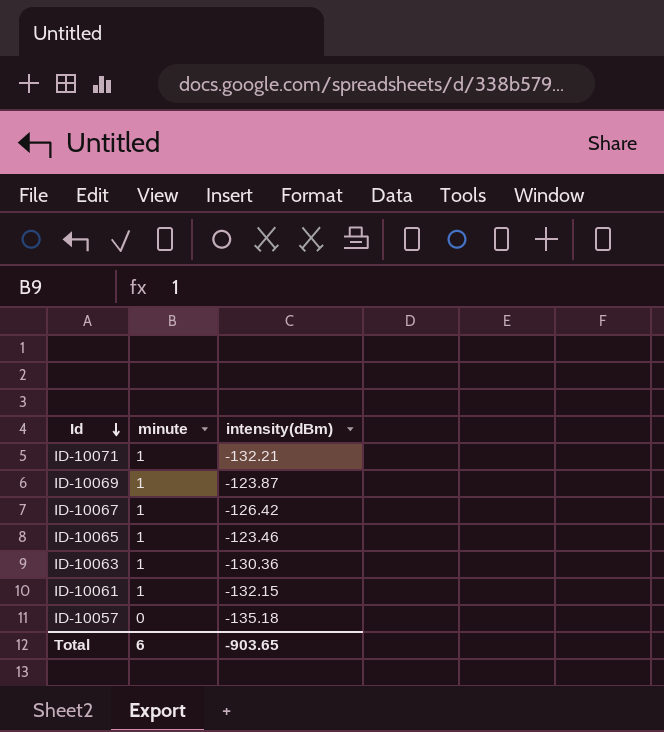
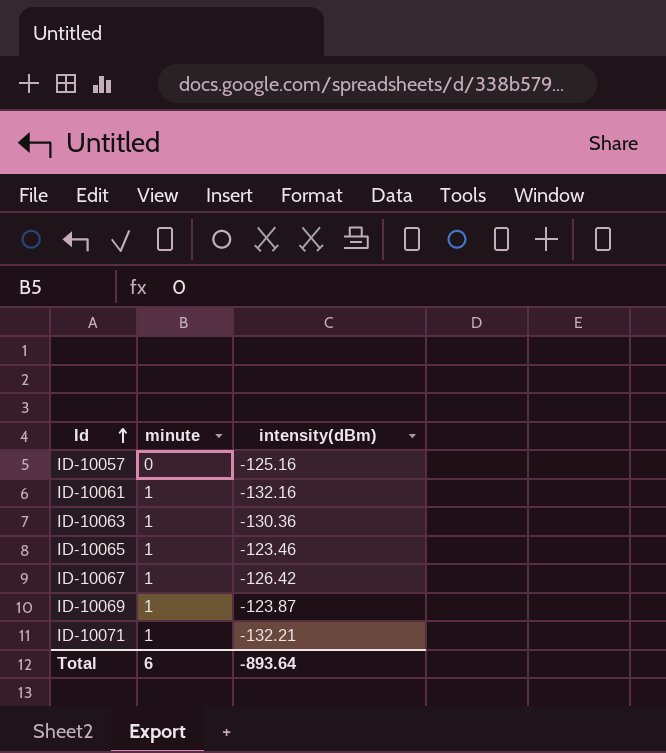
row order: Id descending -> Id ascending
ID-10057 | intensity(dBm): -135.18 -> -125.16
ID-10061 | intensity(dBm): -132.15 -> -132.16
Total | intensity(dBm): -903.65 -> -893.64

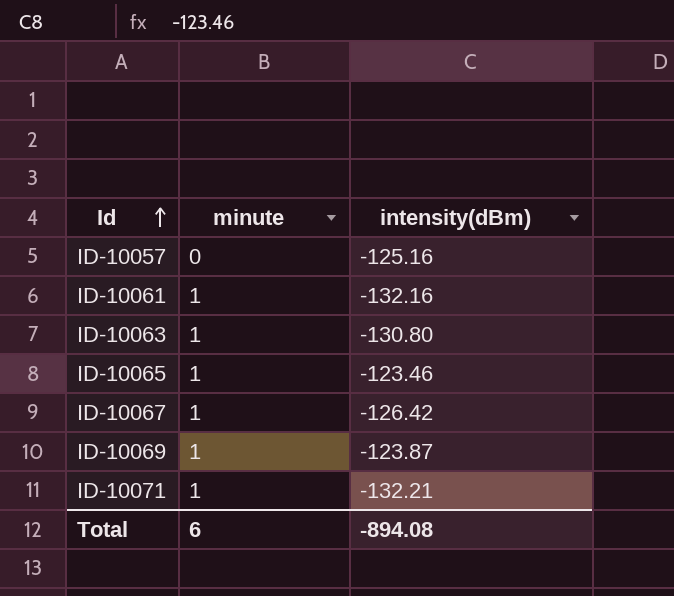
ID-10063 | intensity(dBm): -130.36 -> -130.80
Total | intensity(dBm): -893.64 -> -894.08

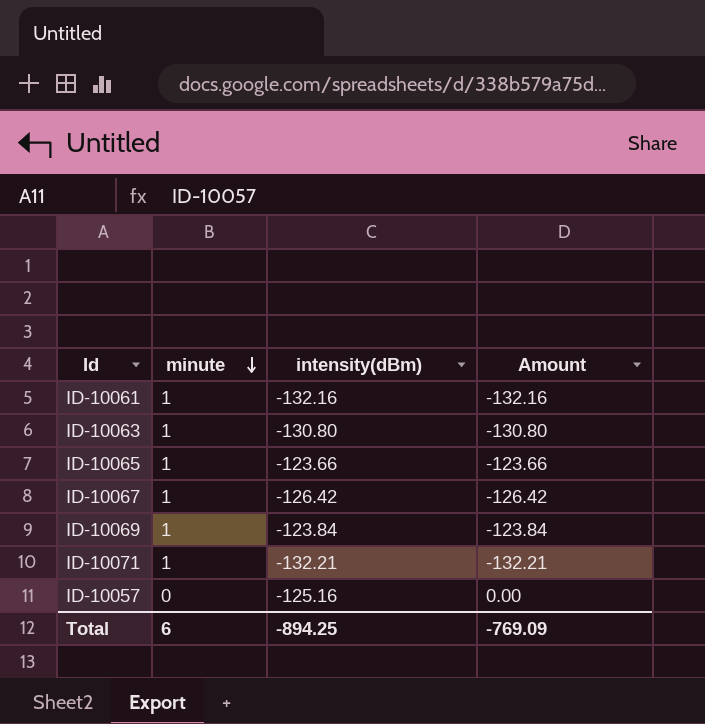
row order: Id ascending -> minute descending
column Amount | formula: none -> [minute] * [intensity(dBm)]
ID-10065 | intensity(dBm): -123.46 -> -123.66
ID-10069 | intensity(dBm): -123.87 -> -123.84
Total | intensity(dBm): -894.08 -> -894.25

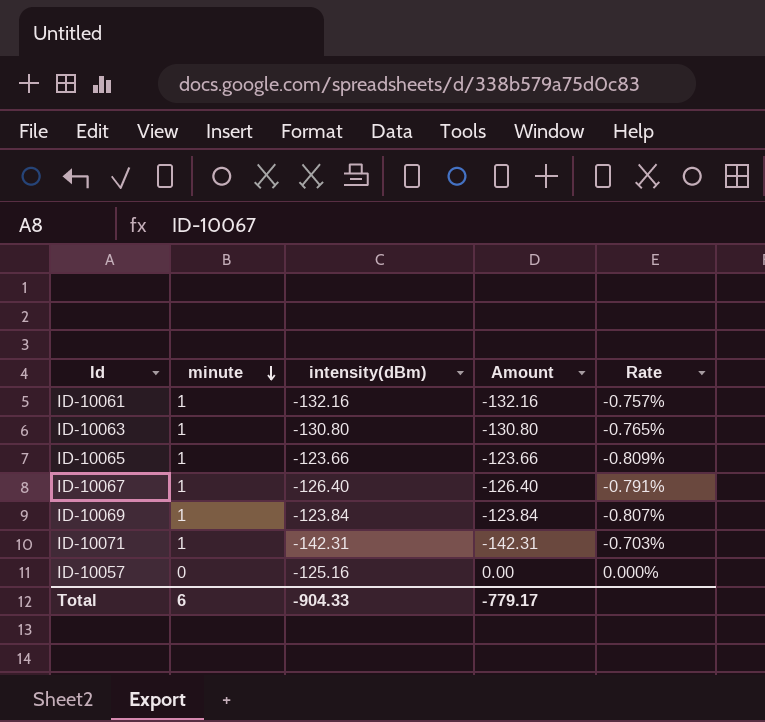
column Rate | formula: none -> [minute] / [intensity(dBm)]
ID-10067 | intensity(dBm): -126.42 -> -126.40
ID-10067 | Amount: -126.42 -> -126.40
ID-10071 | intensity(dBm): -132.21 -> -142.31
ID-10071 | Amount: -132.21 -> -142.31
Total | intensity(dBm): -894.25 -> -904.33
Total | Amount: -769.09 -> -779.17

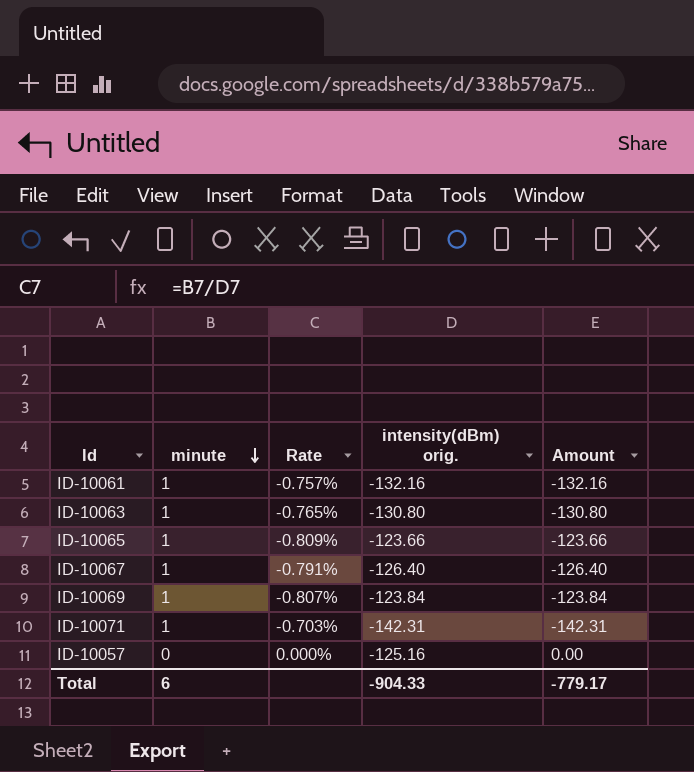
column Rate | position: 5 -> 3
column name: intensity(dBm) -> intensity(dBm) orig.

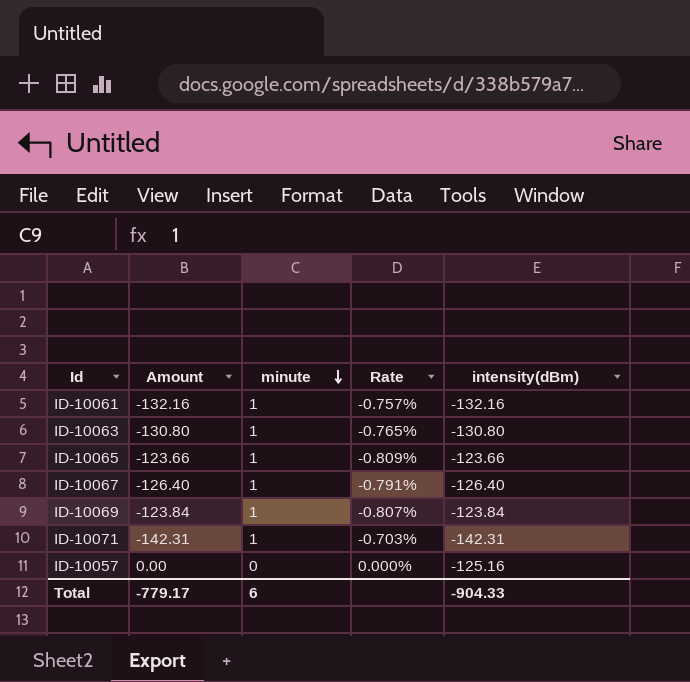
column Amount | position: 5 -> 2
column name: intensity(dBm) orig. -> intensity(dBm)

